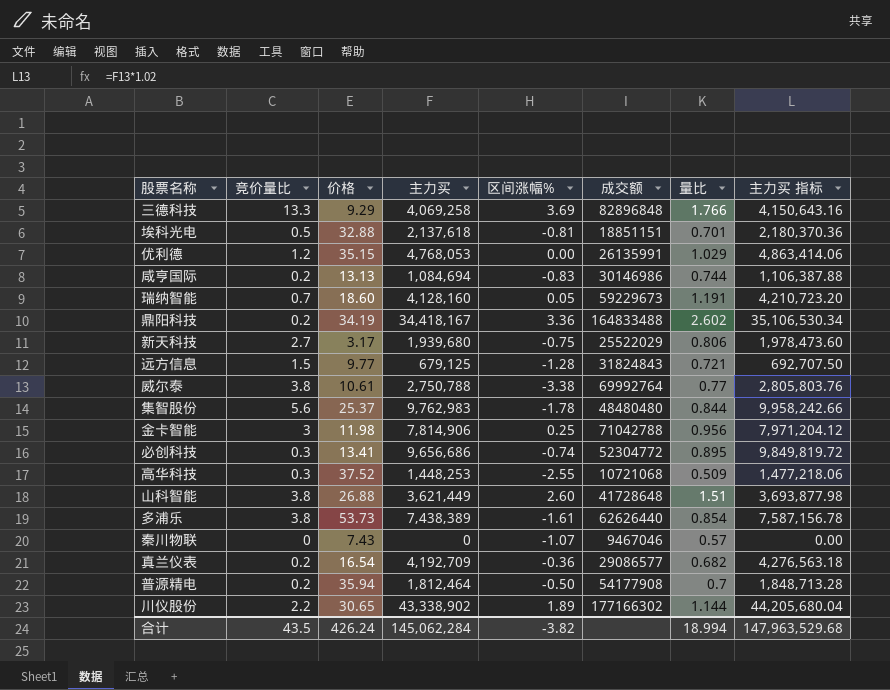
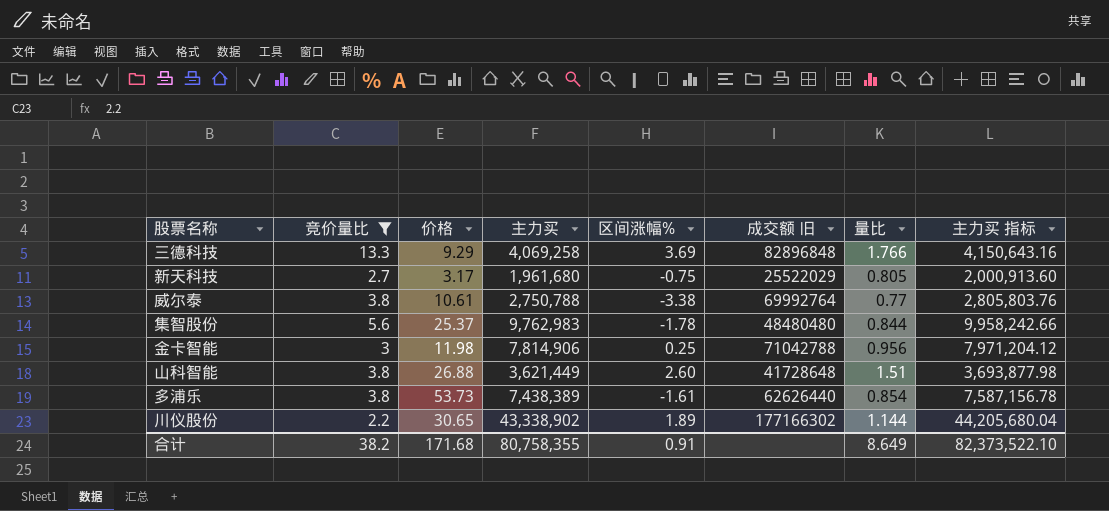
filter: none -> 竞价量比 >= 2.2
column name: 成交额 -> 成交额 旧
新天科技 | 主力买: 1,939,680 -> 1,961,680
新天科技 | 量比: 0.806 -> 0.805
新天科技 | 主力买 指标: 1,978,473.60 -> 2,000,913.60
合计 | 竞价量比: 43.5 -> 38.2
合计 | 价格: 426.24 -> 171.68
合计 | 主力买: 145,062,284 -> 80,758,355
合计 | 区间涨幅%: -3.82 -> 0.91
合计 | 量比: 18.994 -> 8.649
合计 | 主力买 指标: 147,963,529.68 -> 82,373,522.10

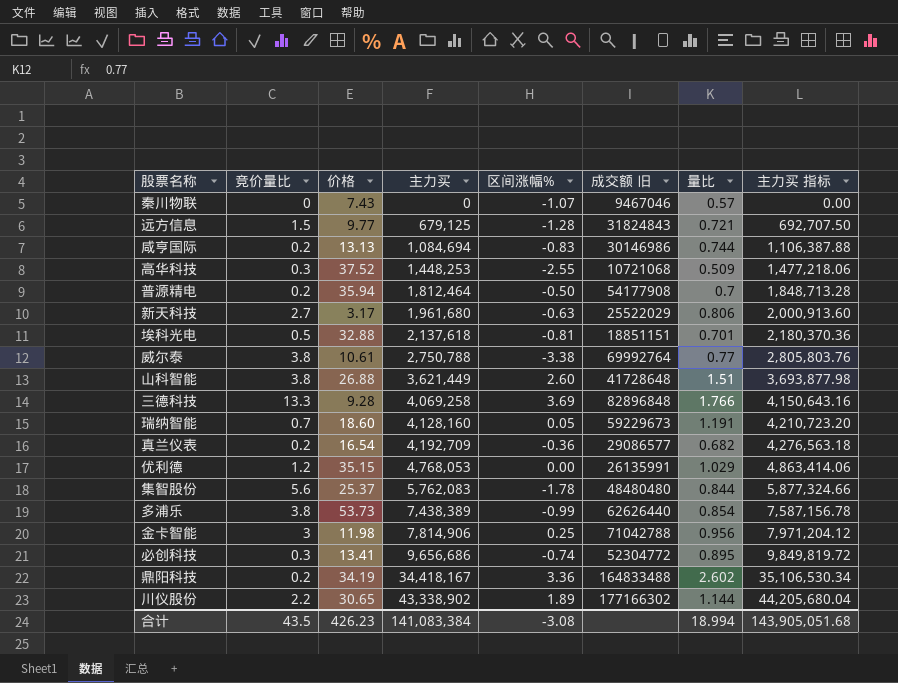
filter: 竞价量比 >= 2.2 -> none
row order: none -> 主力买 ascending
新天科技 | 区间涨幅%: -0.75 -> -0.63
新天科技 | 量比: 0.805 -> 0.806
三德科技 | 价格: 9.29 -> 9.28
集智股份 | 主力买: 9,762,983 -> 5,762,083
集智股份 | 主力买 指标: 9,958,242.66 -> 5,877,324.66
多浦乐 | 区间涨幅%: -1.61 -> -0.99
合计 | 竞价量比: 38.2 -> 43.5
合计 | 价格: 171.68 -> 426.23
合计 | 主力买: 80,758,355 -> 141,083,384
合计 | 区间涨幅%: 0.91 -> -3.08
合计 | 量比: 8.649 -> 18.994
合计 | 主力买 指标: 82,373,522.10 -> 143,905,051.68

